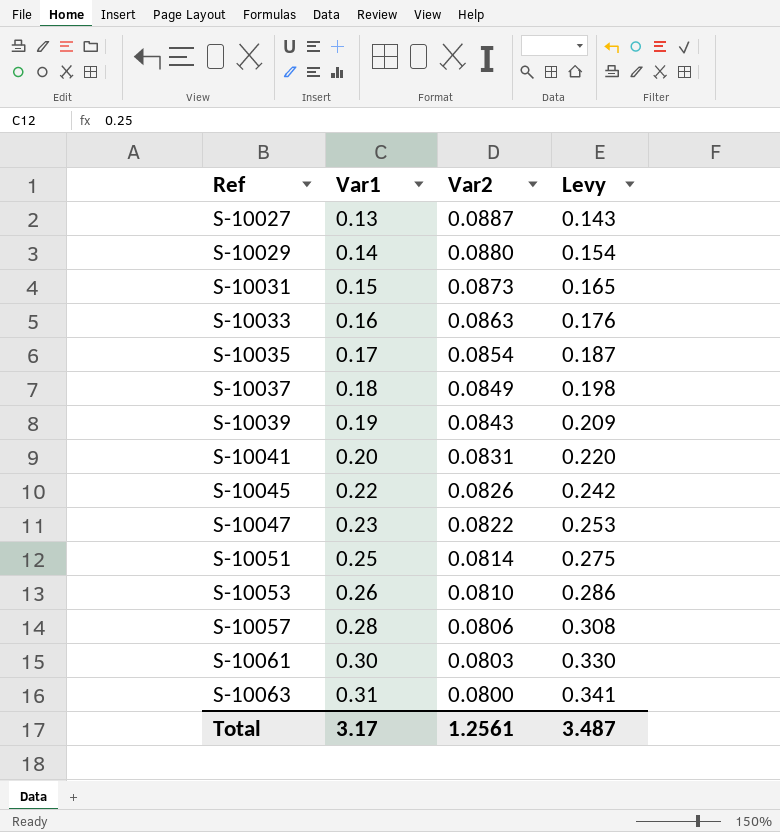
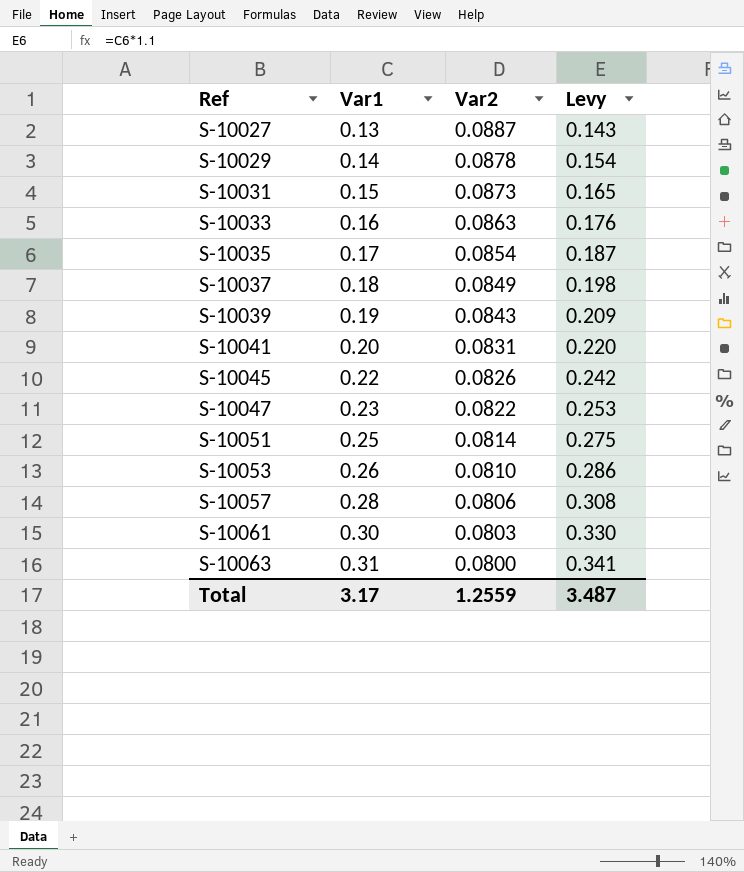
S-10029 | Var2: 0.0880 -> 0.0878
Total | Var2: 1.2561 -> 1.2559

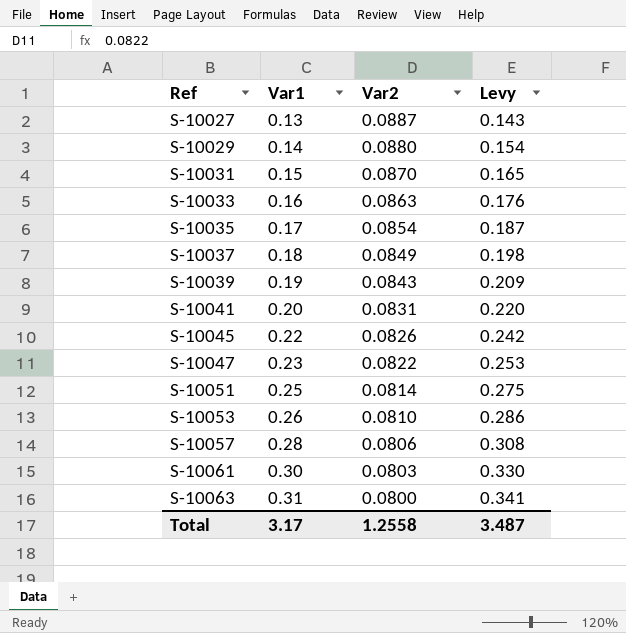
S-10029 | Var2: 0.0878 -> 0.0880
S-10031 | Var2: 0.0873 -> 0.0870
Total | Var2: 1.2559 -> 1.2558

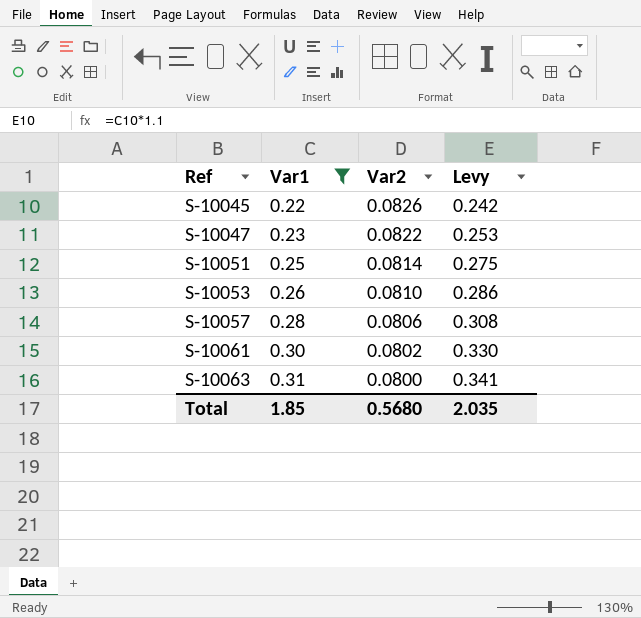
filter: none -> Var1 >= 0.22
S-10061 | Var2: 0.0803 -> 0.0802
Total | Var1: 3.17 -> 1.85
Total | Var2: 1.2558 -> 0.5680
Total | Levy: 3.487 -> 2.035

